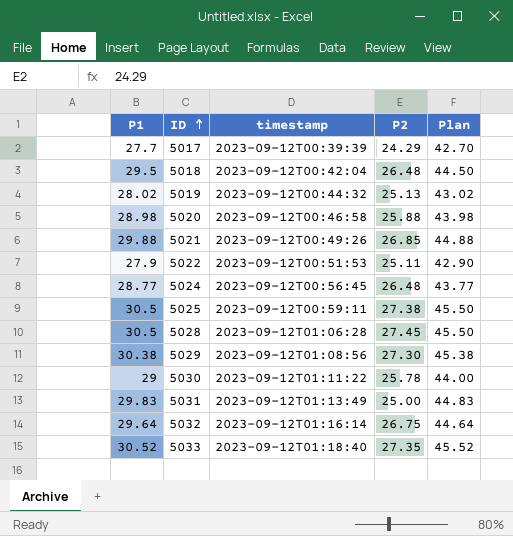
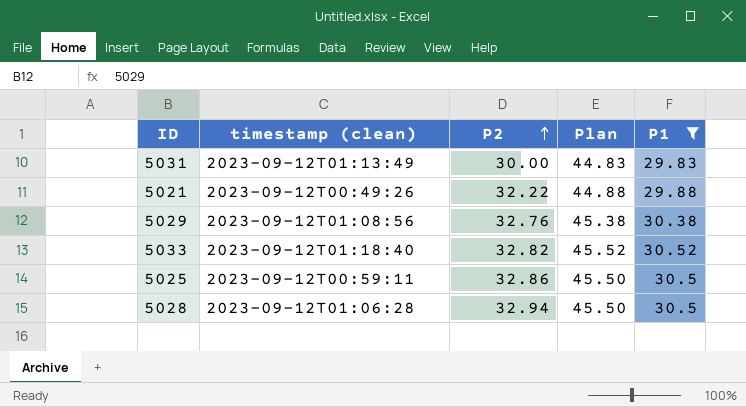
filter: none -> P1 >= 29.83
row order: ID ascending -> P2 ascending
column name: timestamp -> timestamp (clean)
column P1 | position: 1 -> 5
5031 | P2: 25.00 -> 30.00
5021 | P2: 26.85 -> 32.22
5029 | P2: 27.30 -> 32.76
5033 | P2: 27.35 -> 32.82
5025 | P2: 27.38 -> 32.86
5028 | P2: 27.45 -> 32.94

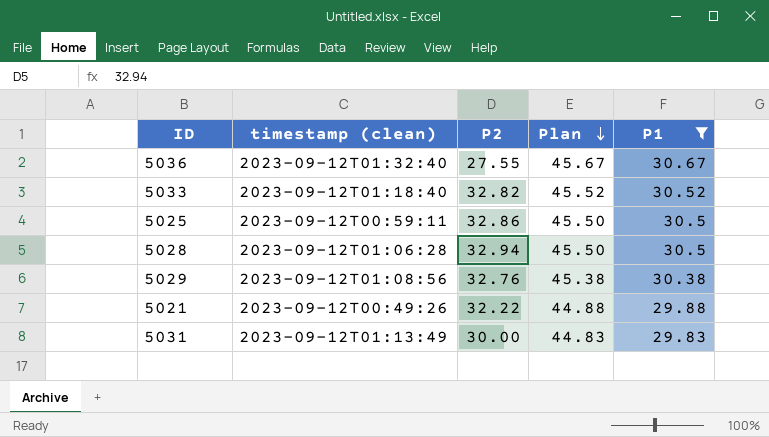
row order: P2 ascending -> Plan descending
row 5036: none -> 2023-09-12T01:32:40 | 27.55 | 45.67 | 30.67

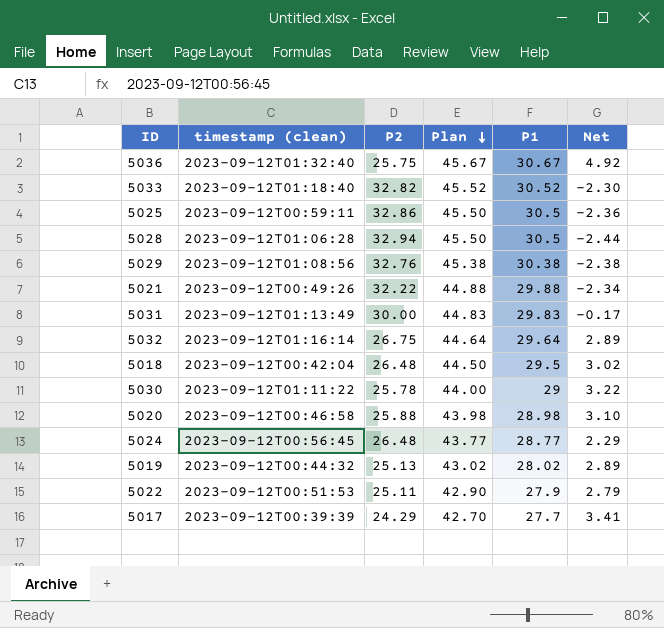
filter: P1 >= 29.83 -> none
column Net | formula: none -> [P1] - [P2]
5036 | P2: 27.55 -> 25.75

